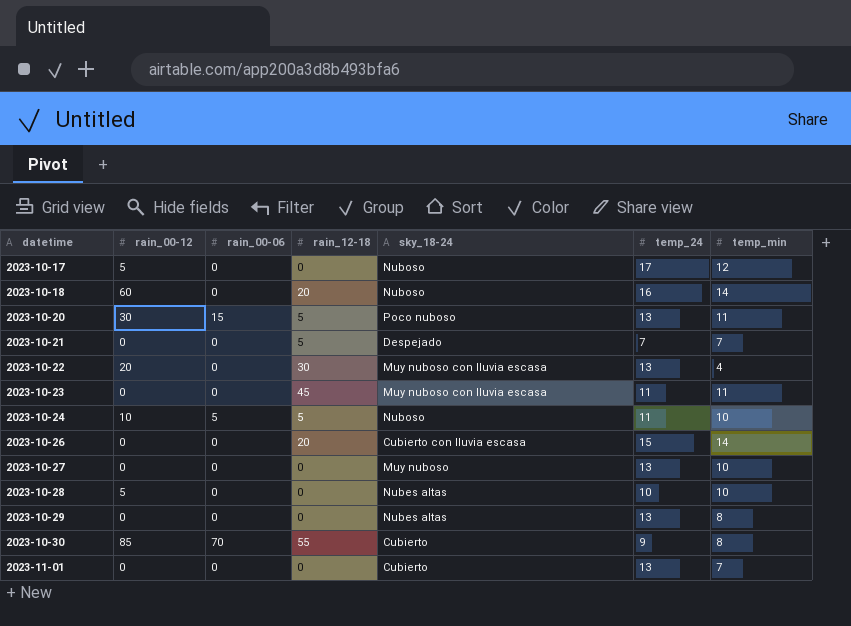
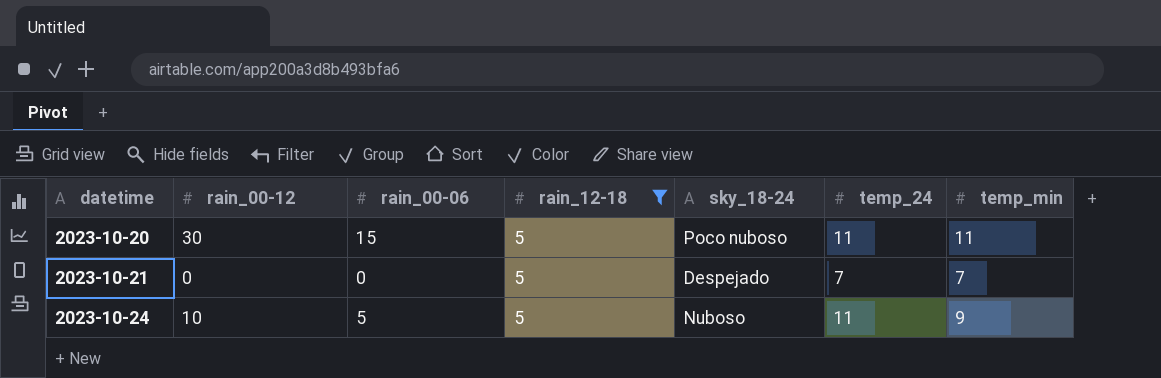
filter: none -> rain_12-18 = 5
2023-10-20 | temp_24: 13 -> 11
2023-10-24 | temp_min: 10 -> 9

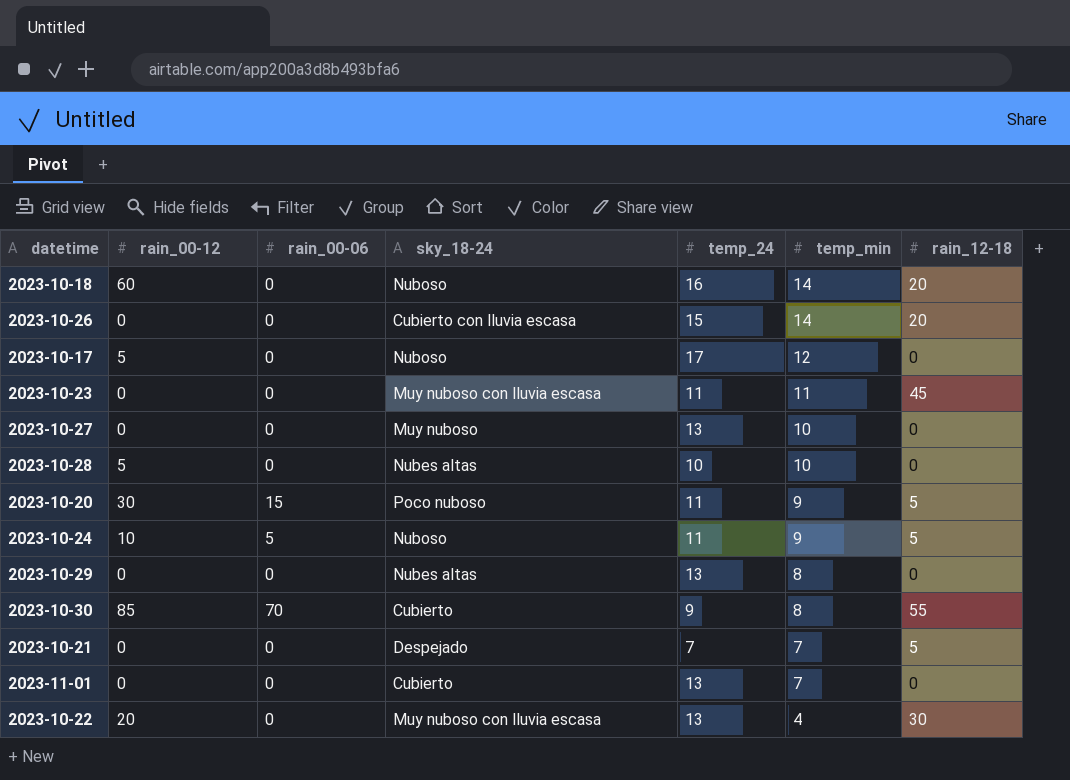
filter: rain_12-18 = 5 -> none
row order: datetime ascending -> temp_min descending
column rain_12-18 | position: 4 -> 7
2023-10-20 | temp_min: 11 -> 9

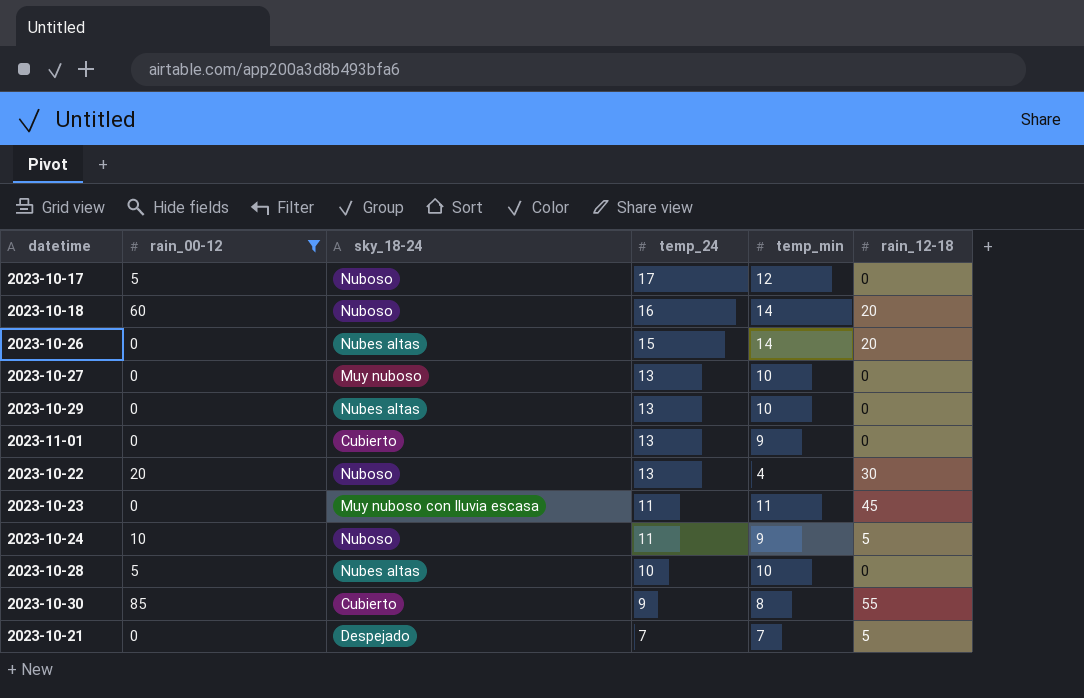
filter: none -> rain_00-12 != 30
row order: temp_min descending -> temp_24 descending
column rain_00-06 | position: 3 -> none
2023-10-26 | sky_18-24: Cubierto con lluvia escasa -> Nubes altas
2023-10-29 | temp_min: 8 -> 10
2023-11-01 | temp_min: 7 -> 9
2023-10-22 | sky_18-24: Muy nuboso con lluvia escasa -> Nuboso

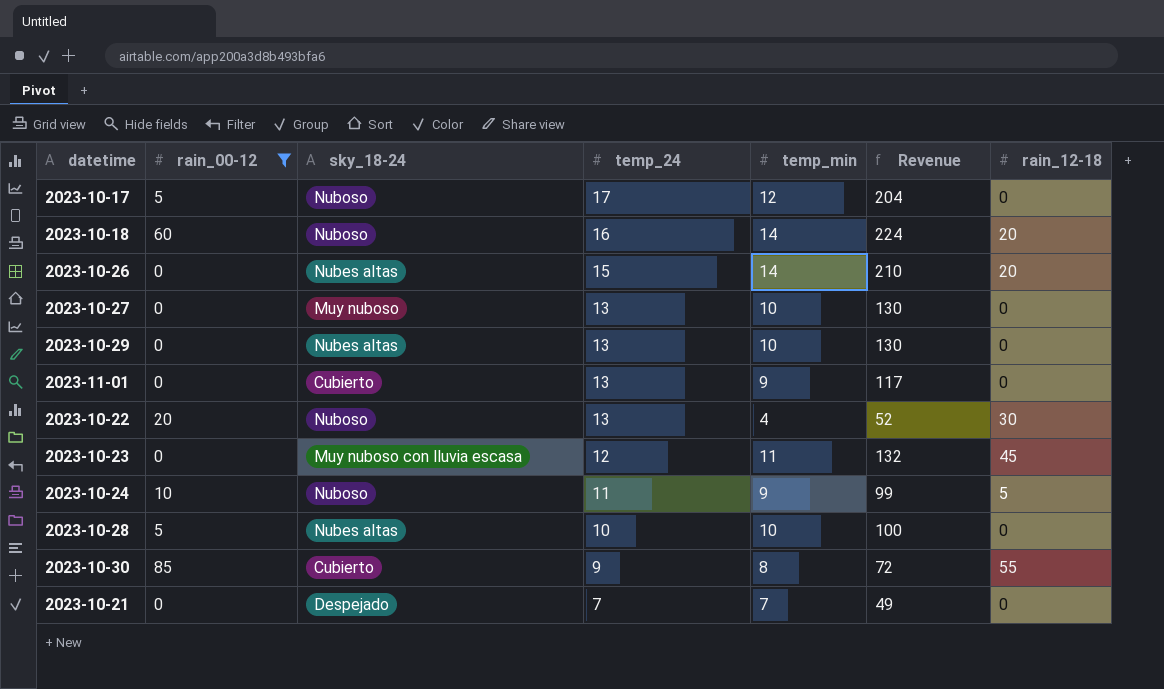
column Revenue | formula: none -> [temp_24] * [temp_min]
2023-10-23 | temp_24: 11 -> 12
2023-10-21 | rain_12-18: 5 -> 0

